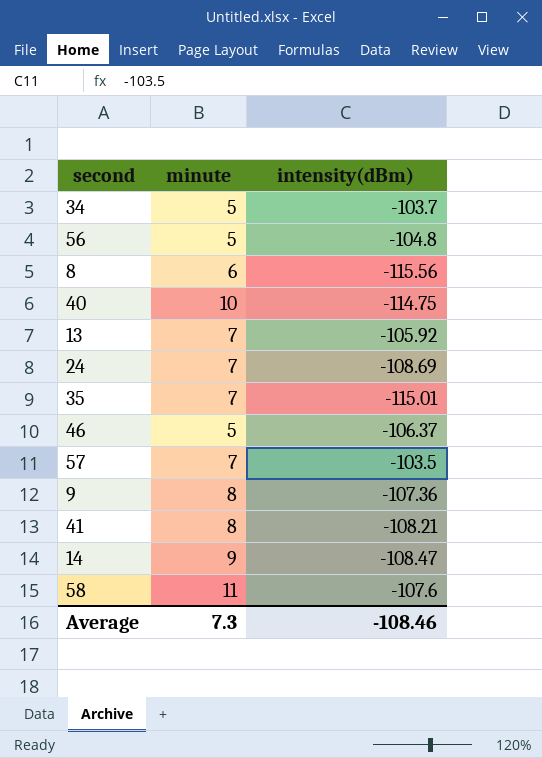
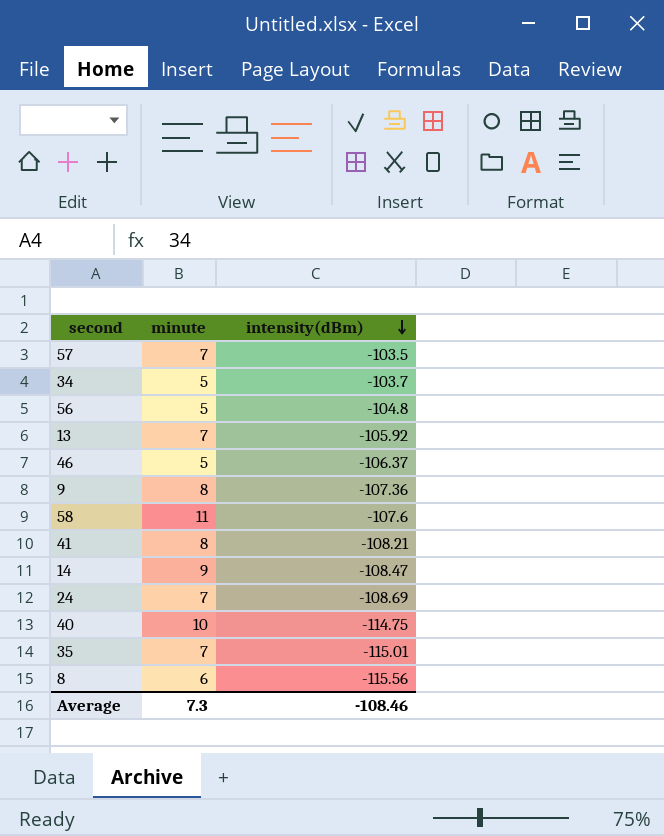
row order: none -> intensity(dBm) descending

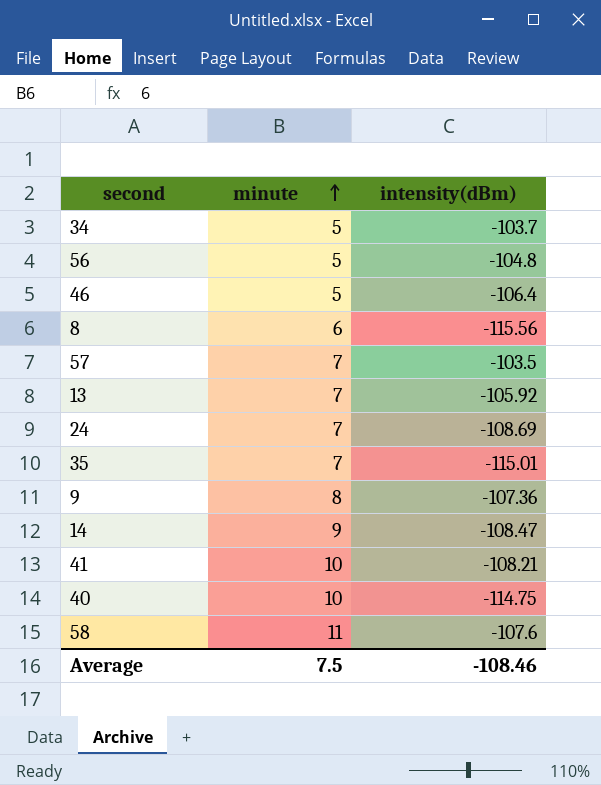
row order: intensity(dBm) descending -> minute ascending
46 | intensity(dBm): -106.37 -> -106.4
41 | minute: 8 -> 10
Average | minute: 7.3 -> 7.5

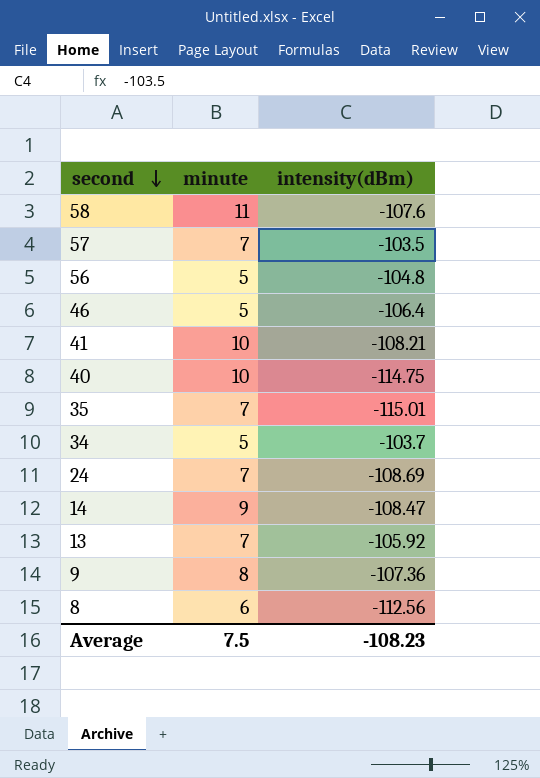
row order: minute ascending -> second descending
8 | intensity(dBm): -115.56 -> -112.56
Average | intensity(dBm): -108.46 -> -108.23

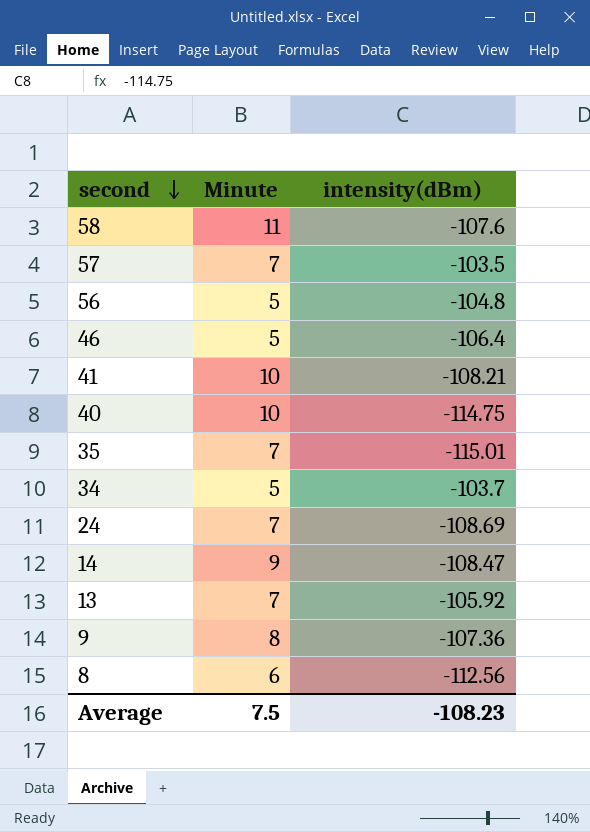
column name: minute -> Minute

